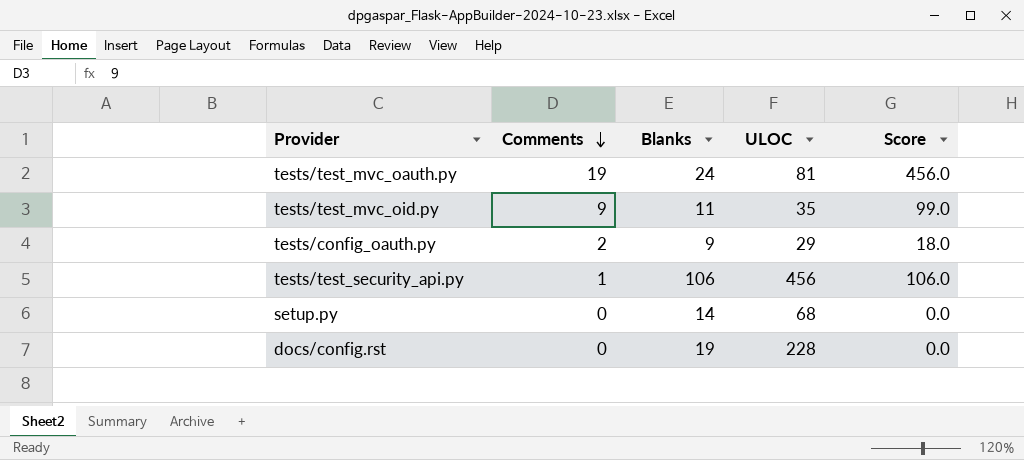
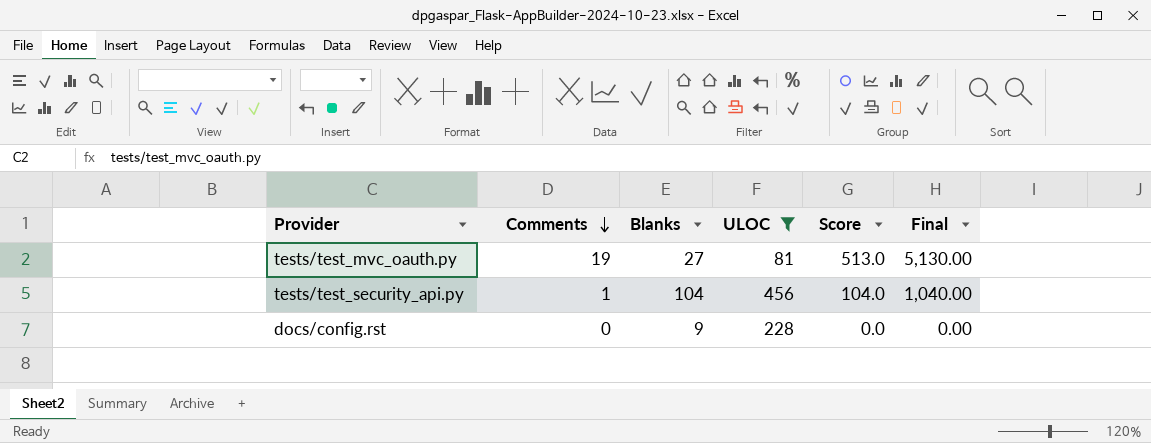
filter: none -> ULOC >= 81
column Final | formula: none -> [Score] * 10
tests/test_mvc_oauth.py | Blanks: 24 -> 27
tests/test_mvc_oauth.py | Score: 456.0 -> 513.0
tests/test_security_api.py | Blanks: 106 -> 104
tests/test_security_api.py | Score: 106.0 -> 104.0
docs/config.rst | Blanks: 19 -> 9

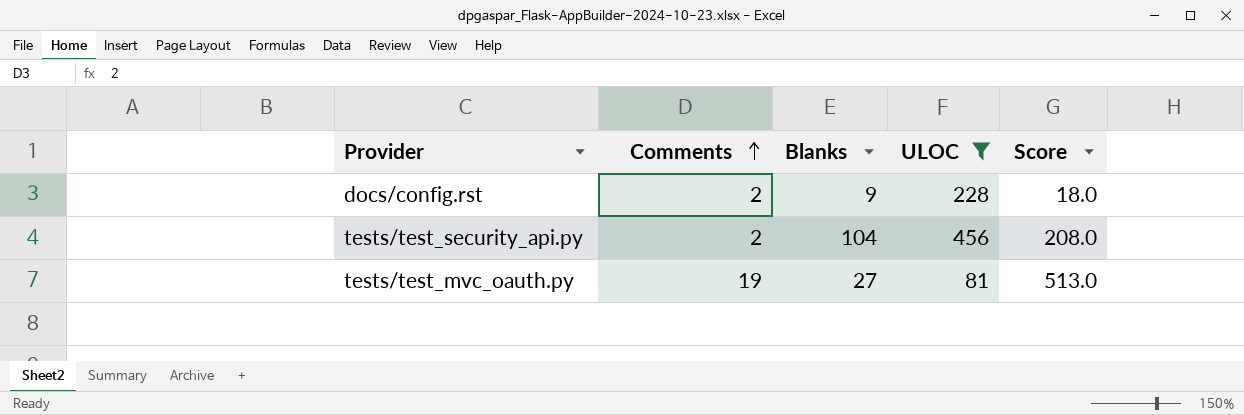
row order: Comments descending -> Comments ascending
column Final | formula: [Score] * 10 -> none
docs/config.rst | Comments: 0 -> 2
docs/config.rst | Score: 0.0 -> 18.0
tests/test_security_api.py | Comments: 1 -> 2
tests/test_security_api.py | Score: 104.0 -> 208.0

